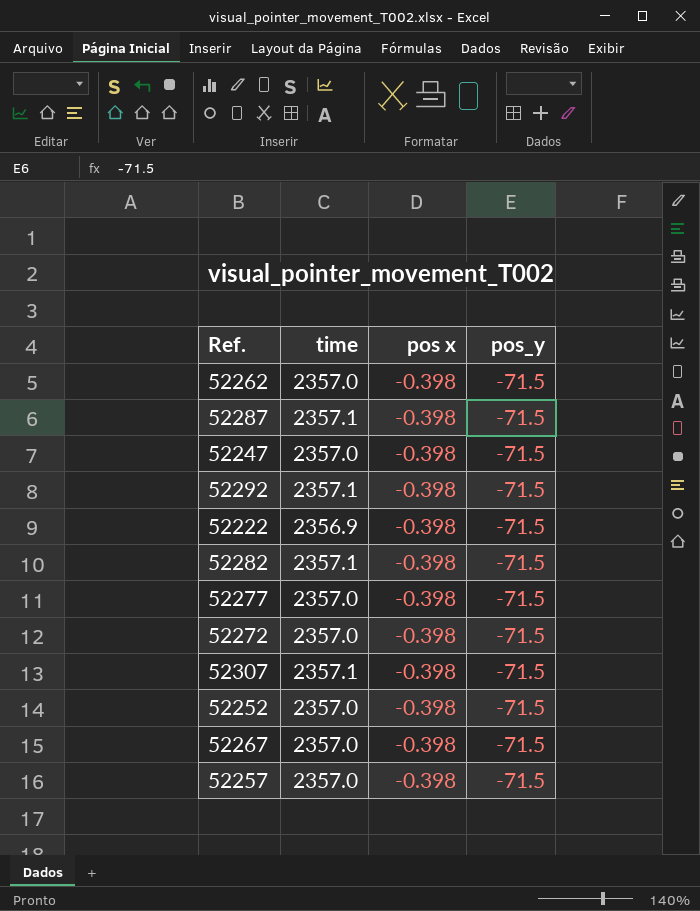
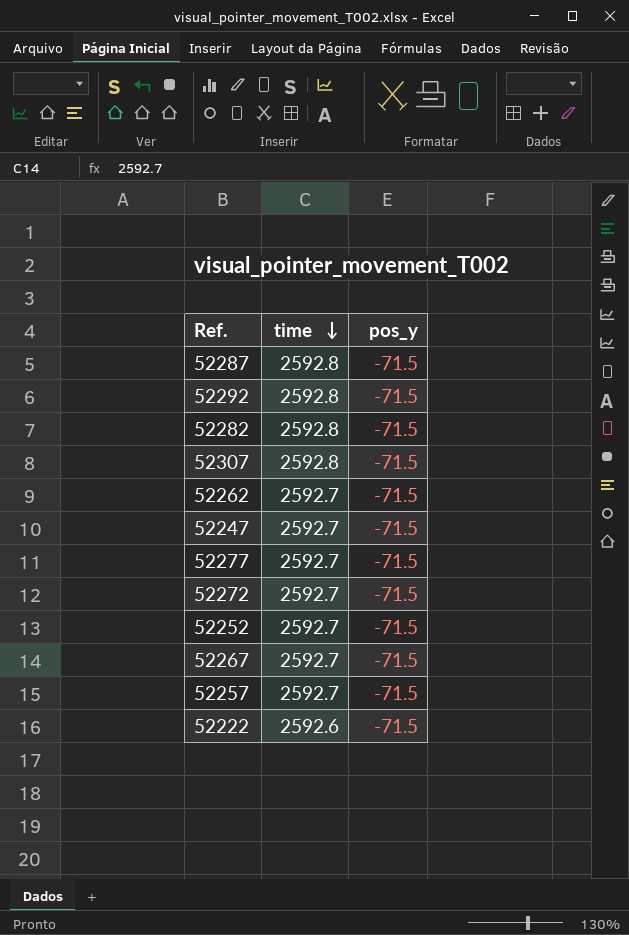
row order: none -> time descending
column pos x | position: 3 -> none
52287 | time: 2357.1 -> 2592.8
52292 | time: 2357.1 -> 2592.8
52282 | time: 2357.1 -> 2592.8
52307 | time: 2357.1 -> 2592.8
52262 | time: 2357.0 -> 2592.7
52247 | time: 2357.0 -> 2592.7
52277 | time: 2357.0 -> 2592.7
52272 | time: 2357.0 -> 2592.7
52252 | time: 2357.0 -> 2592.7
52267 | time: 2357.0 -> 2592.7
52257 | time: 2357.0 -> 2592.7
52222 | time: 2356.9 -> 2592.6

